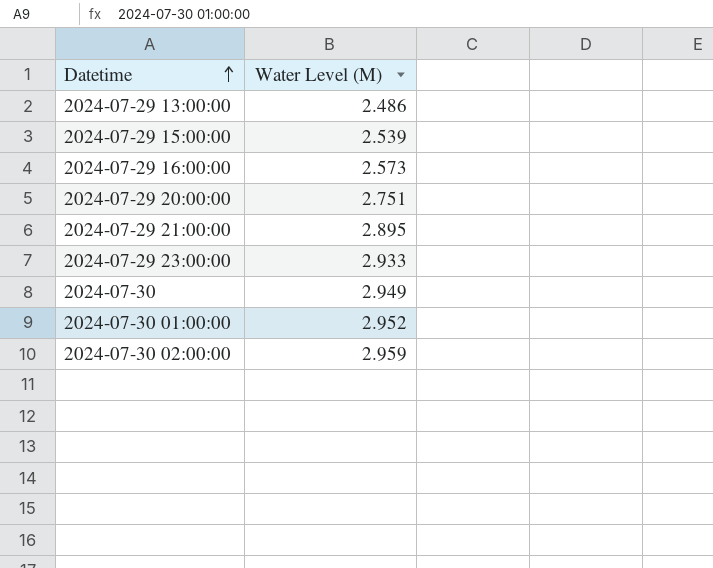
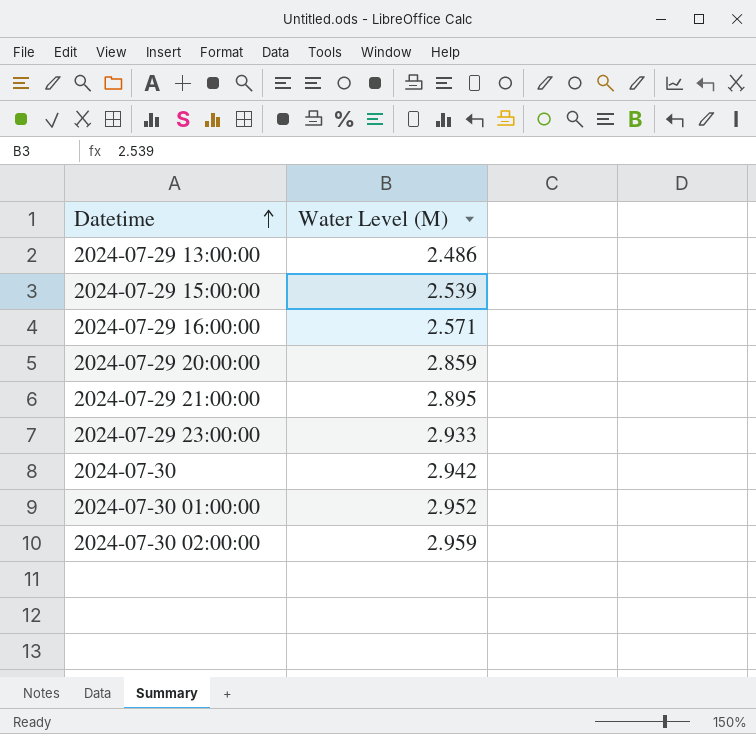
2024-07-29 16:00:00 | Water Level (M): 2.573 -> 2.571
2024-07-29 20:00:00 | Water Level (M): 2.751 -> 2.859
2024-07-30 | Water Level (M): 2.949 -> 2.942

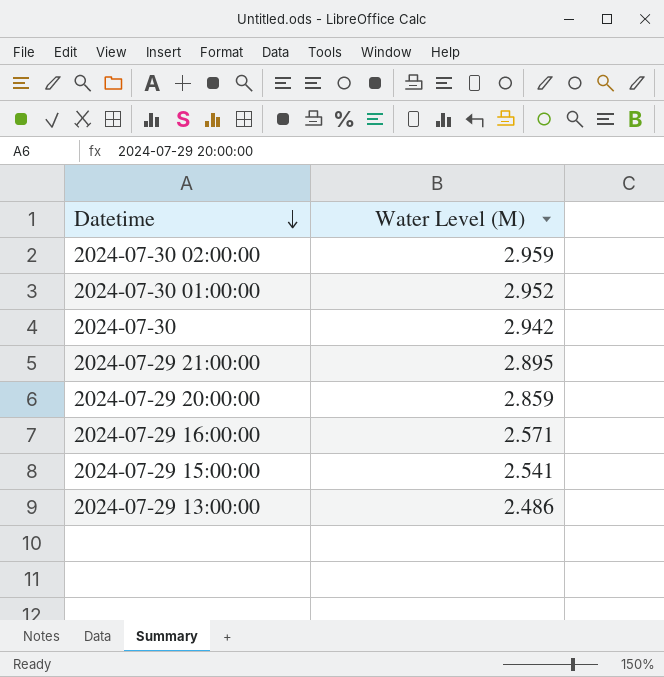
row order: Datetime ascending -> Datetime descending
row 2024-07-29 23:00:00: 2.933 -> none
2024-07-29 15:00:00 | Water Level (M): 2.539 -> 2.541

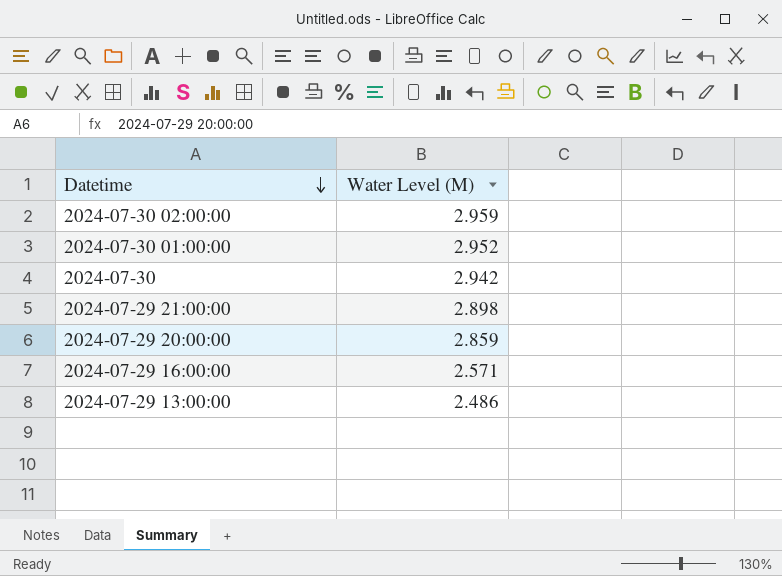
row 2024-07-29 15:00:00: 2.541 -> none
2024-07-29 21:00:00 | Water Level (M): 2.895 -> 2.898

